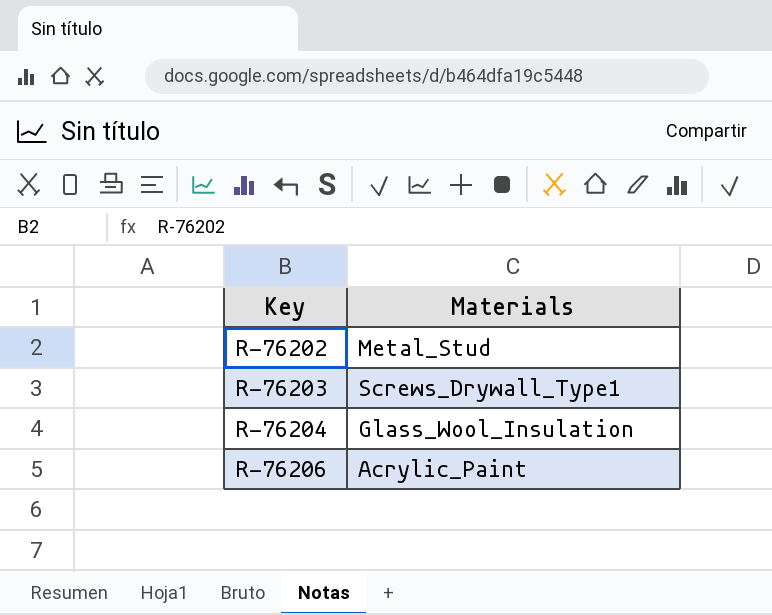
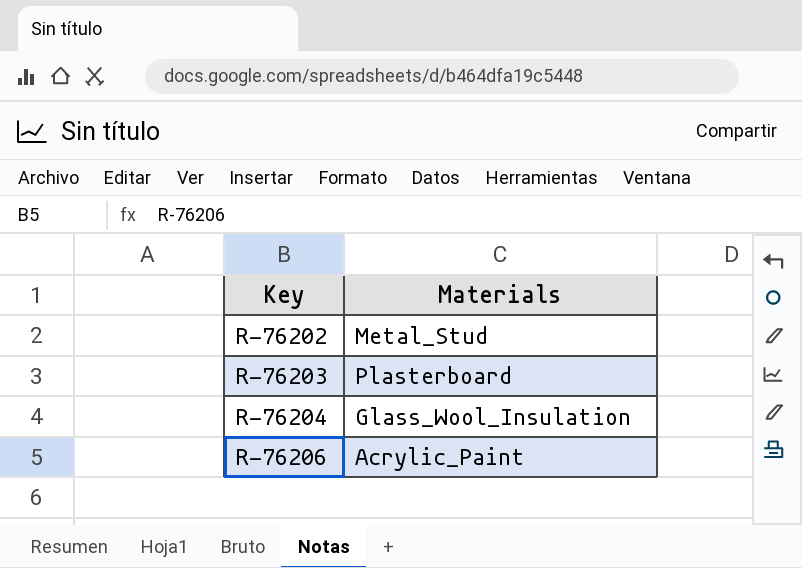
R-76203 | Materials: Screws_Drywall_Type1 -> Plasterboard

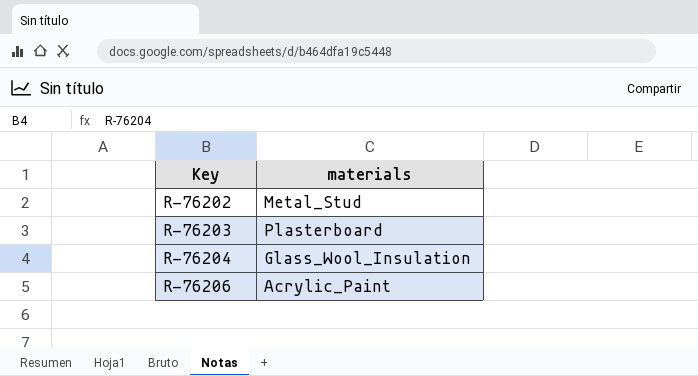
column name: Materials -> materials

